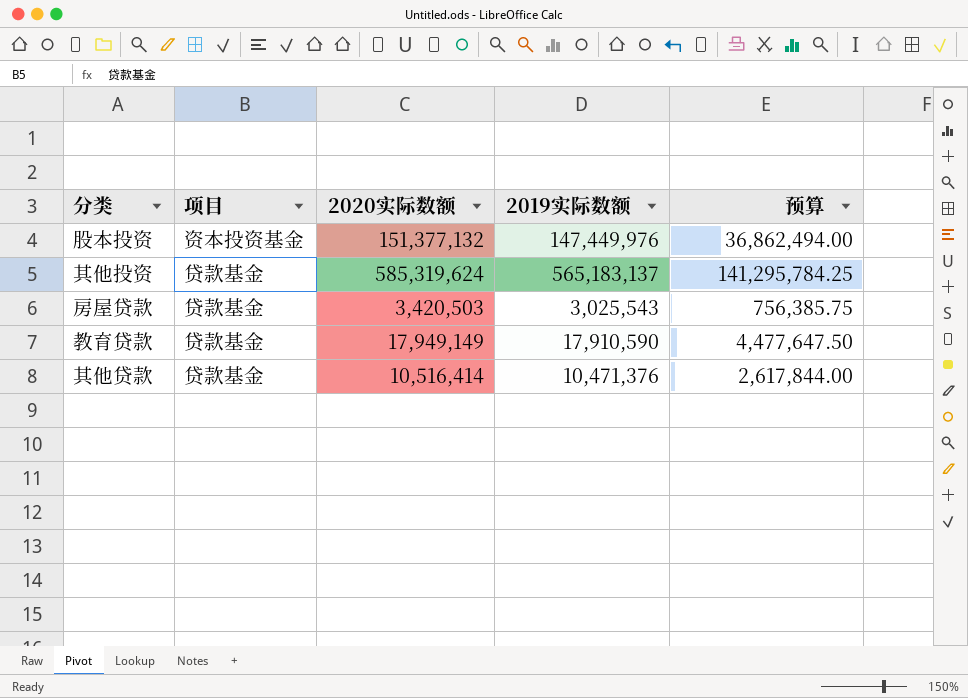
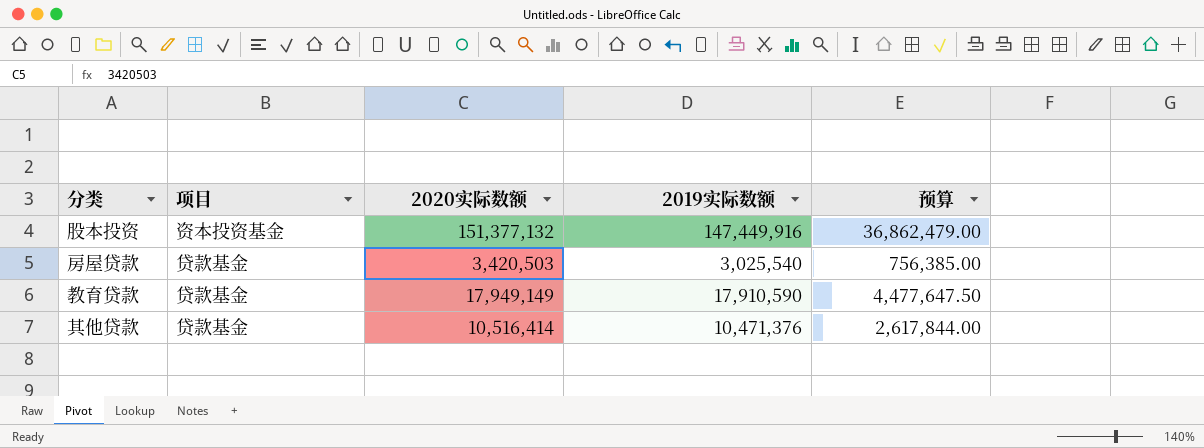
row 其他投资: 贷款基金 | 585,319,624 | 565,183,137 | 141,295,784.25 -> none
股本投资 | 2019实际数额: 147,449,976 -> 147,449,916
股本投资 | 预算: 36,862,494.00 -> 36,862,479.00
房屋贷款 | 2019实际数额: 3,025,543 -> 3,025,540
房屋贷款 | 预算: 756,385.75 -> 756,385.00

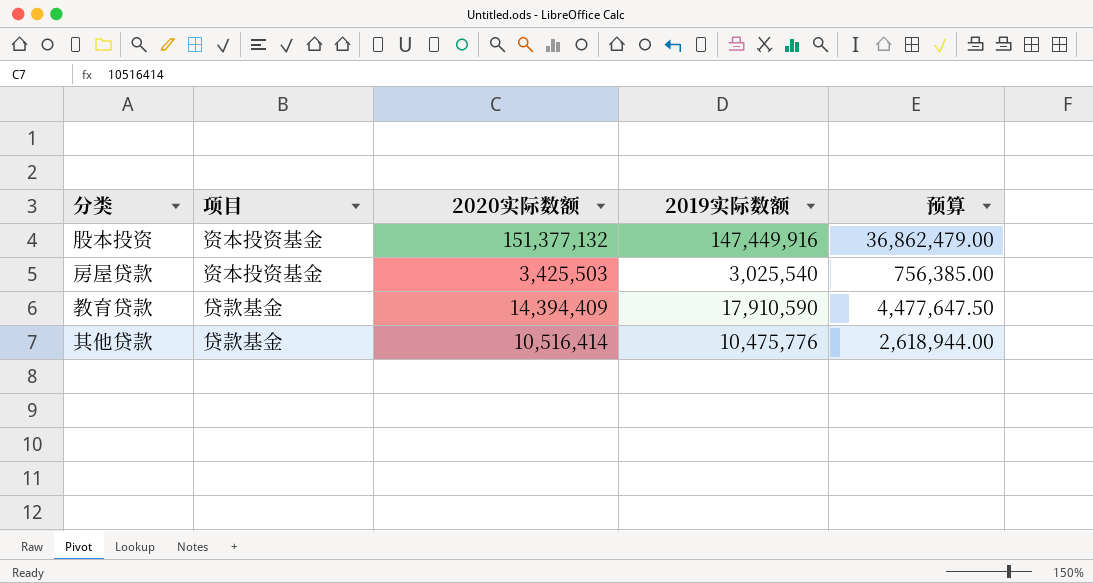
房屋贷款 | 项目: 贷款基金 -> 资本投资基金
房屋贷款 | 2020实际数额: 3,420,503 -> 3,425,503
教育贷款 | 2020实际数额: 17,949,149 -> 14,394,409
其他贷款 | 2019实际数额: 10,471,376 -> 10,475,776
其他贷款 | 预算: 2,617,844.00 -> 2,618,944.00

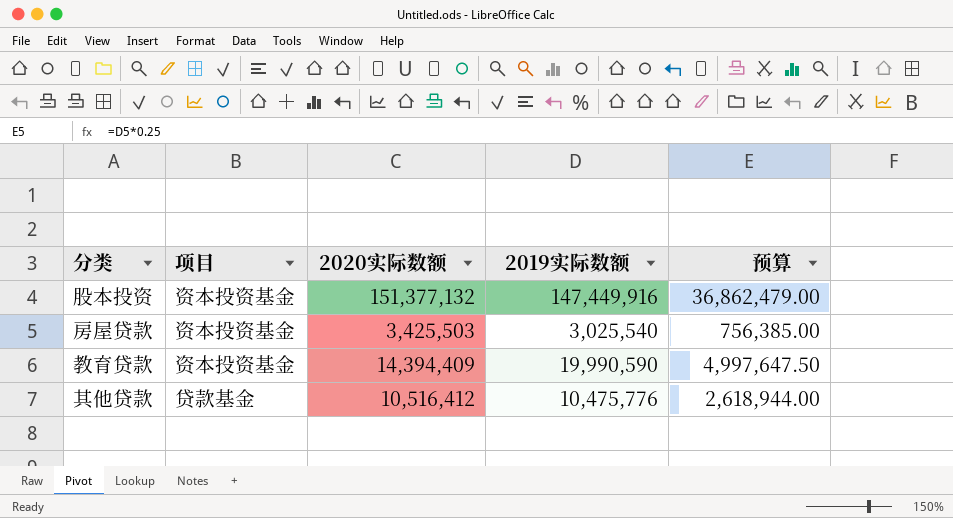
教育贷款 | 项目: 贷款基金 -> 资本投资基金
教育贷款 | 2019实际数额: 17,910,590 -> 19,990,590
教育贷款 | 预算: 4,477,647.50 -> 4,997,647.50
其他贷款 | 2020实际数额: 10,516,414 -> 10,516,412

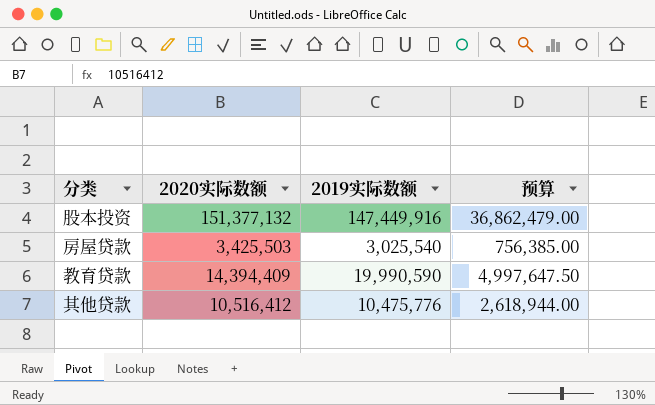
column 项目 | position: 2 -> none

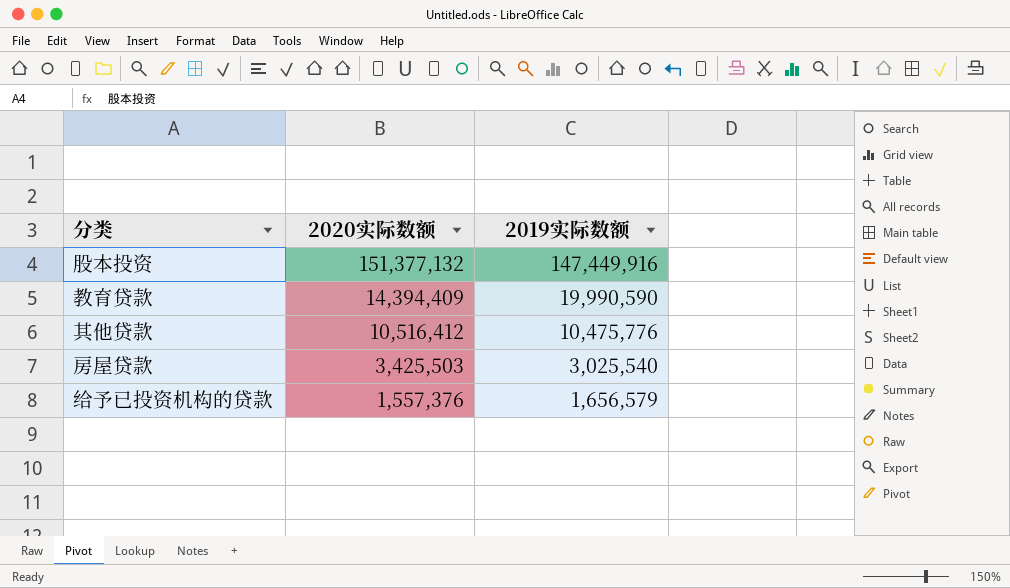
row order: none -> 2020实际数额 descending
column 预算 | formula: [2019实际数额] * 0.25 -> none
row 给予已投资机构的贷款: none -> 1,557,376 | 1,656,579

